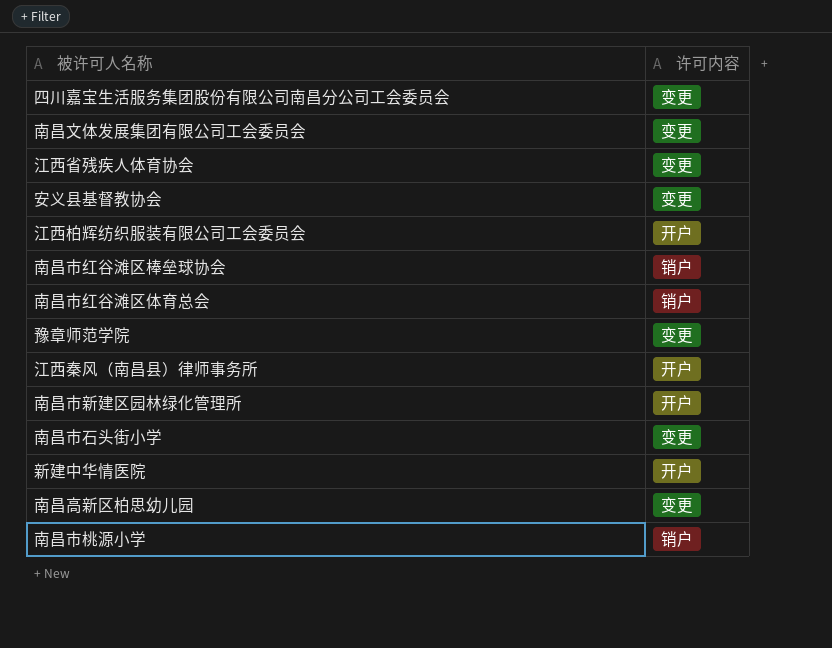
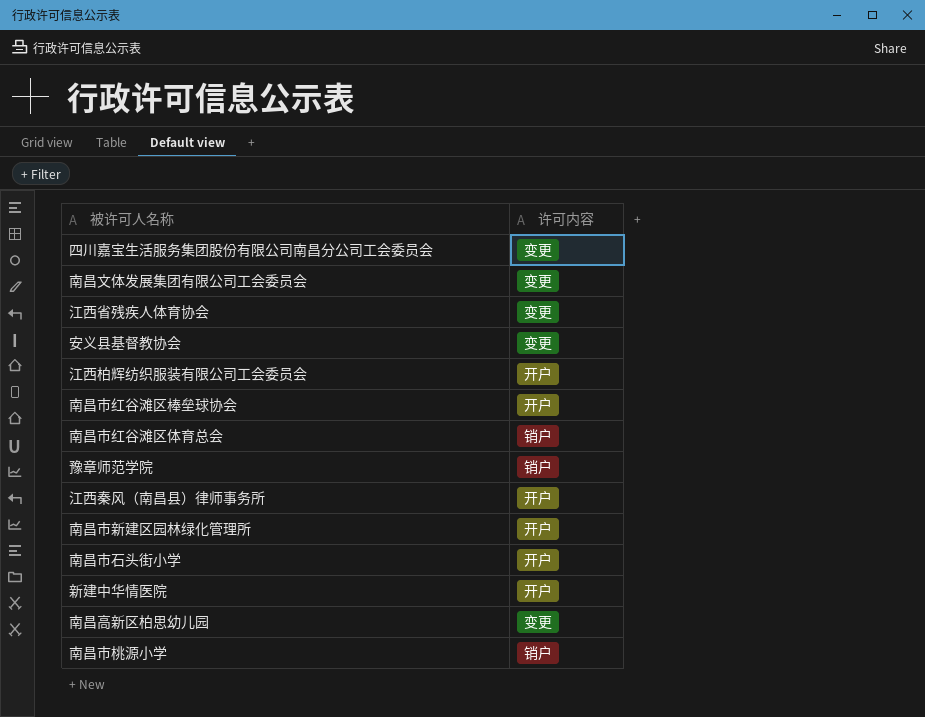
南昌市红谷滩区棒垒球协会 | 许可内容: 销户 -> 开户
豫章师范学院 | 许可内容: 变更 -> 销户
南昌市石头街小学 | 许可内容: 变更 -> 开户

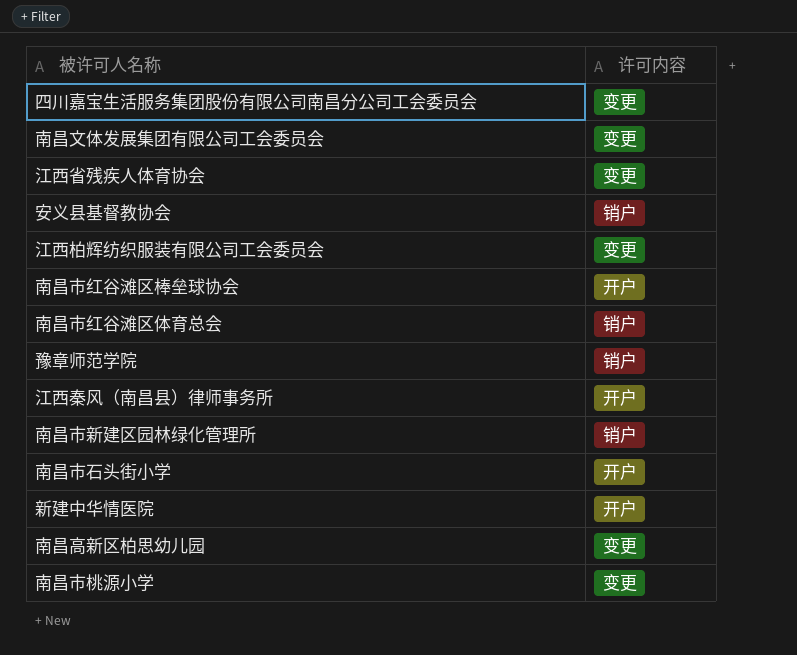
安义县基督教协会 | 许可内容: 变更 -> 销户
江西柏辉纺织服装有限公司工会委员会 | 许可内容: 开户 -> 变更
南昌市新建区园林绿化管理所 | 许可内容: 开户 -> 销户
南昌市桃源小学 | 许可内容: 销户 -> 变更

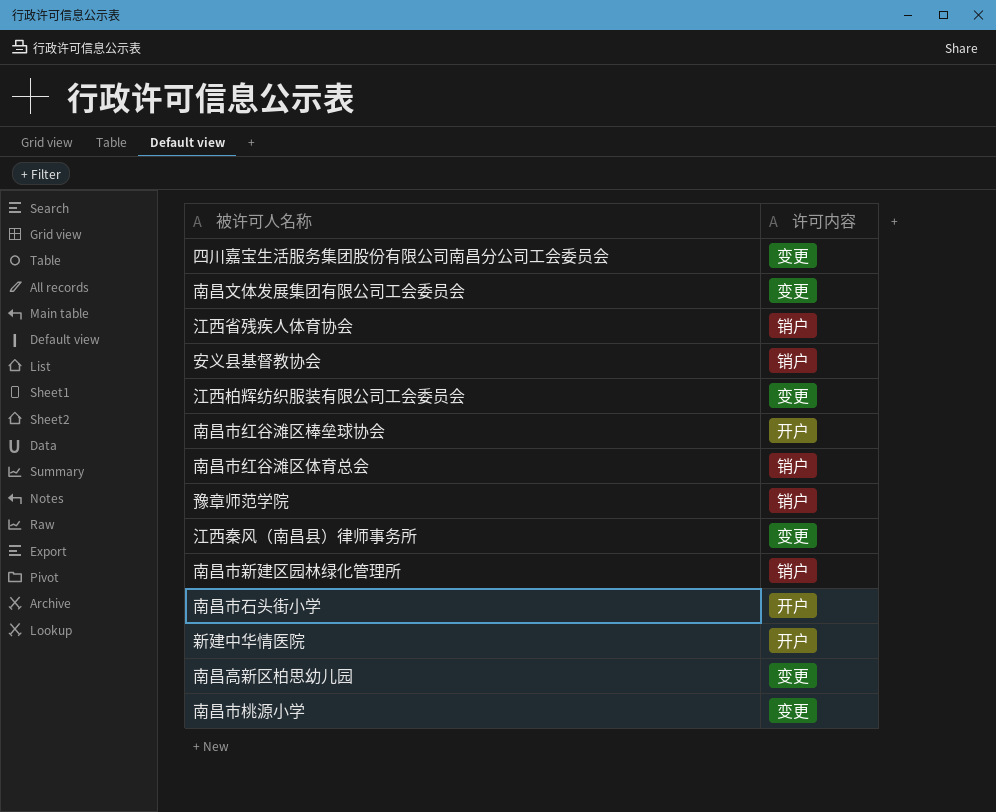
江西省残疾人体育协会 | 许可内容: 变更 -> 销户
江西秦风（南昌县）律师事务所 | 许可内容: 开户 -> 变更

